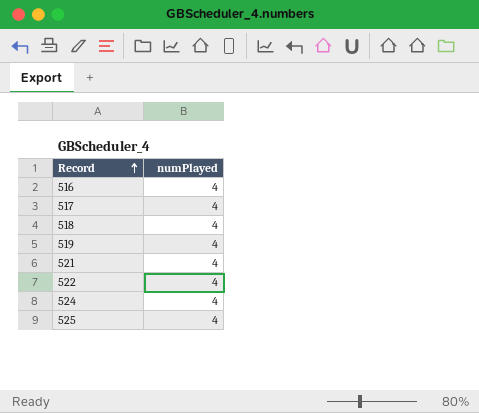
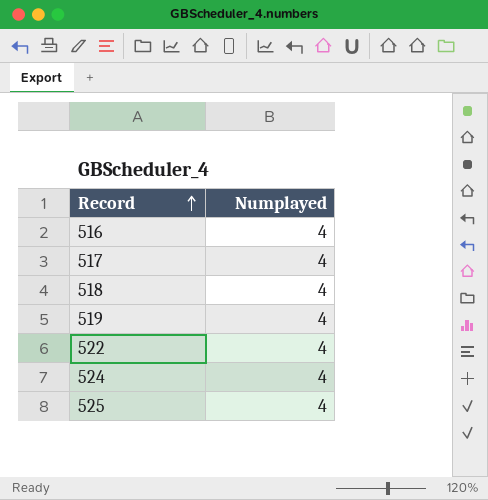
column name: numPlayed -> Numplayed
row 521: 4 -> none

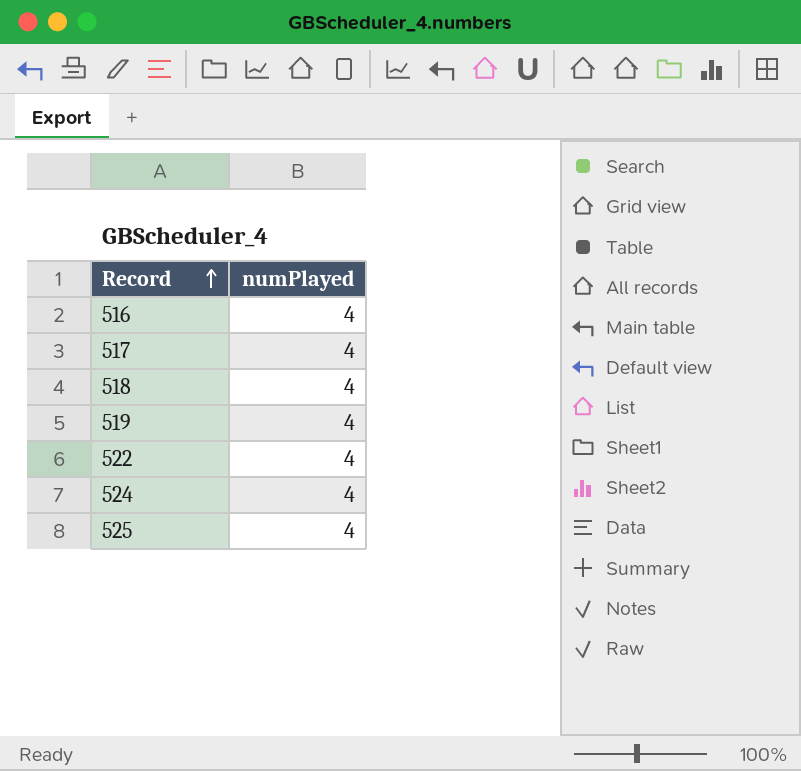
column name: Numplayed -> numPlayed

